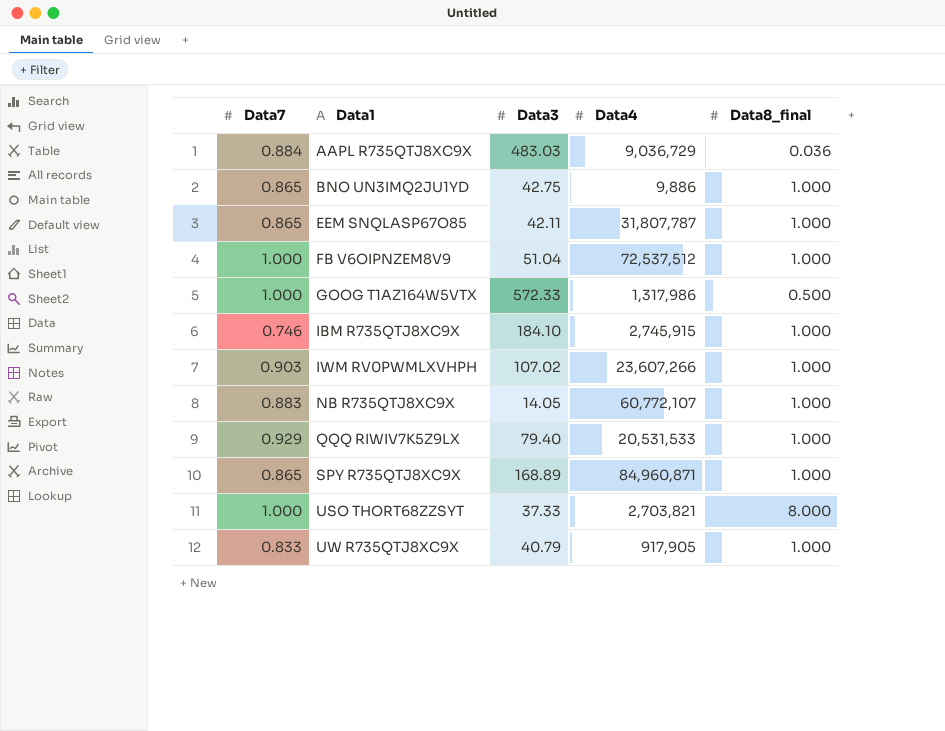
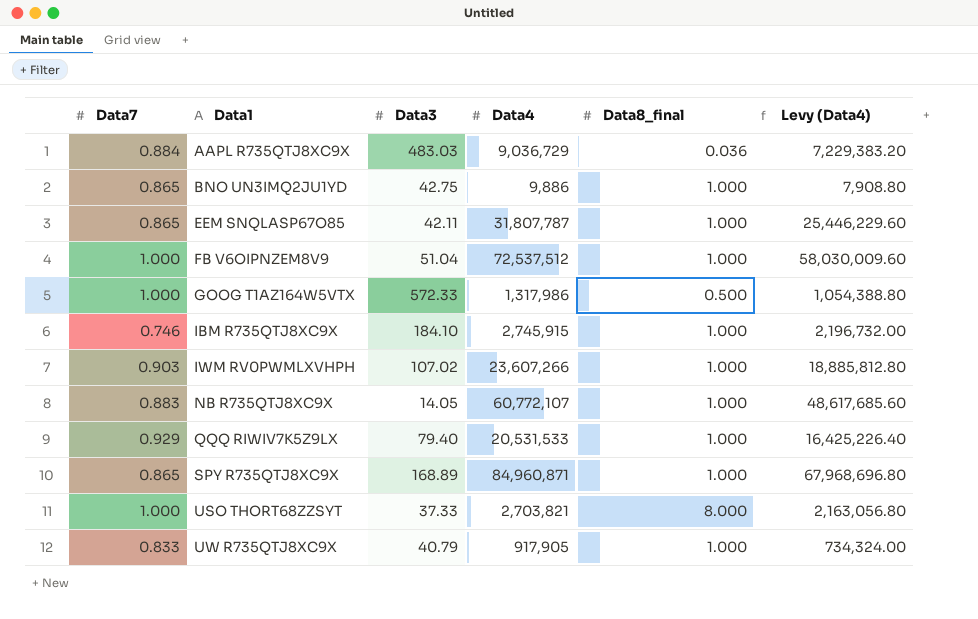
column Levy (Data4) | formula: none -> [Data4] * 0.8

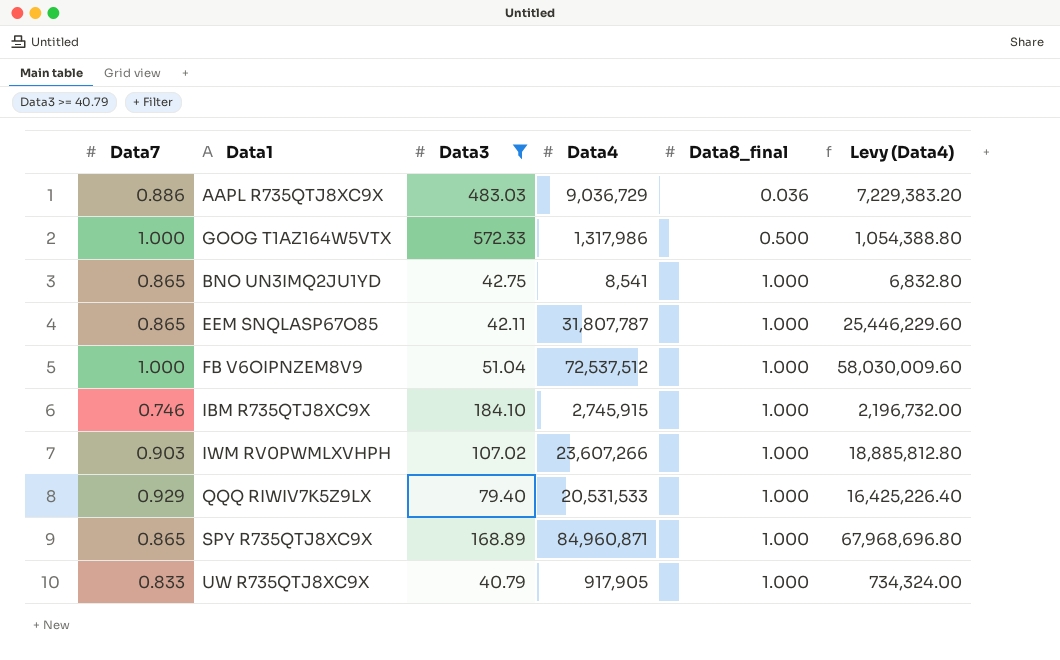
filter: none -> Data3 >= 40.79
row order: Data1 ascending -> Data8_final ascending
AAPL R735QTJ8XC9X | Data7: 0.884 -> 0.886
BNO UN3IMQ2JU1YD | Data4: 9,886 -> 8,541
BNO UN3IMQ2JU1YD | Levy (Data4): 7,908.80 -> 6,832.80

